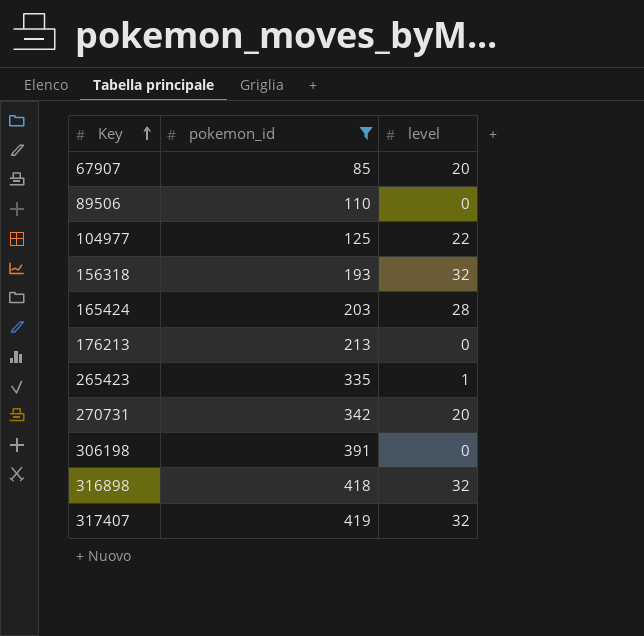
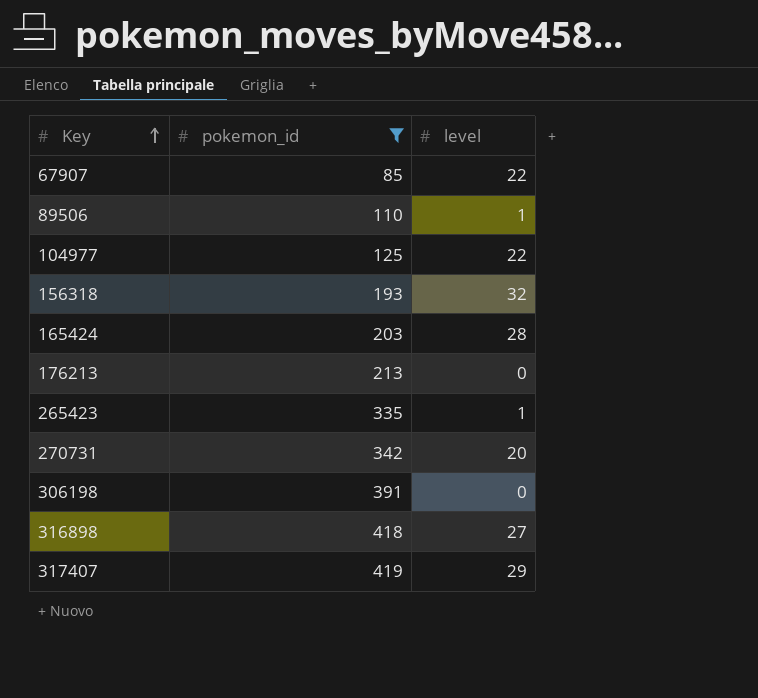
67907 | level: 20 -> 22
89506 | level: 0 -> 1
316898 | level: 32 -> 27
317407 | level: 32 -> 29

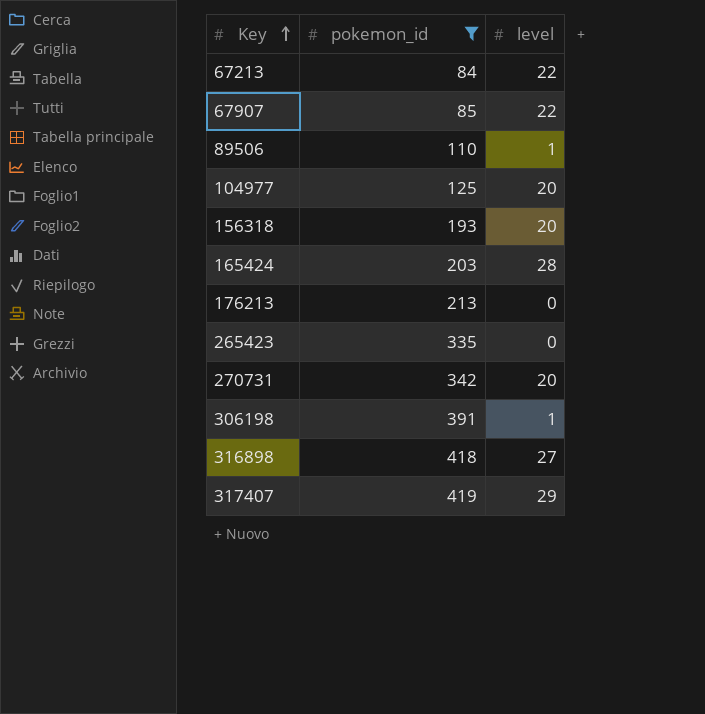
row 67213: none -> 84 | 22
104977 | level: 22 -> 20
156318 | level: 32 -> 20
265423 | level: 1 -> 0
306198 | level: 0 -> 1

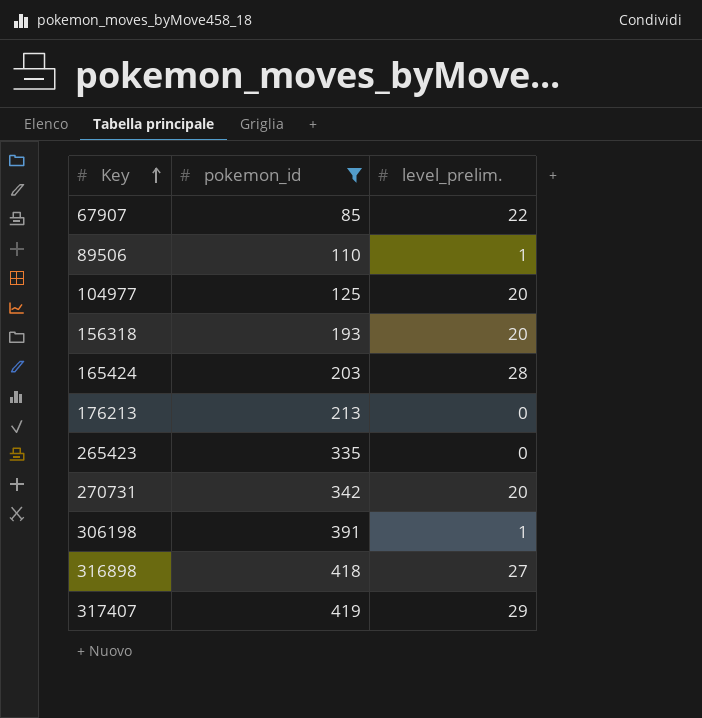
column name: level -> level_prelim.
row 67213: 84 | 22 -> none

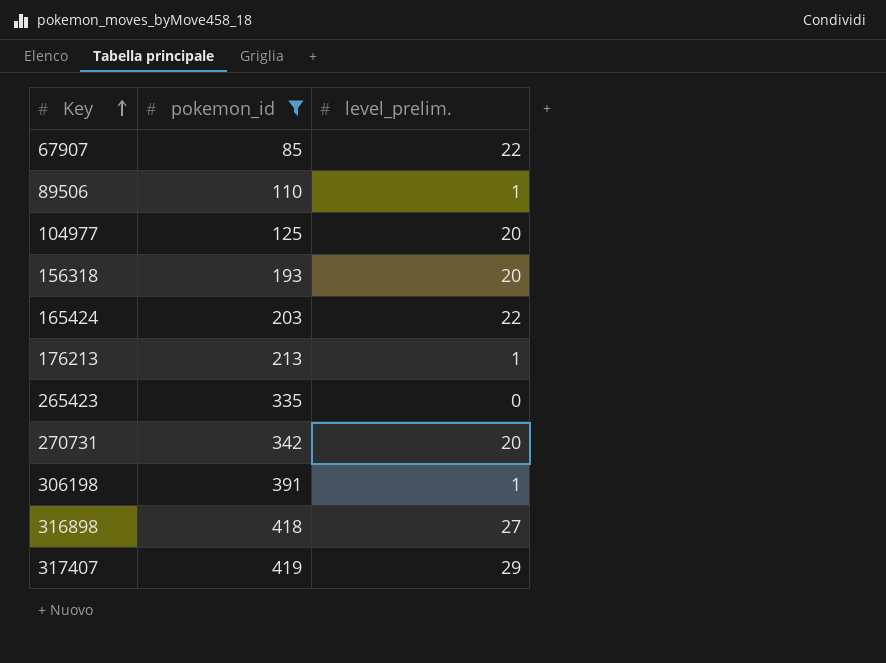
165424 | level_prelim.: 28 -> 22
176213 | level_prelim.: 0 -> 1

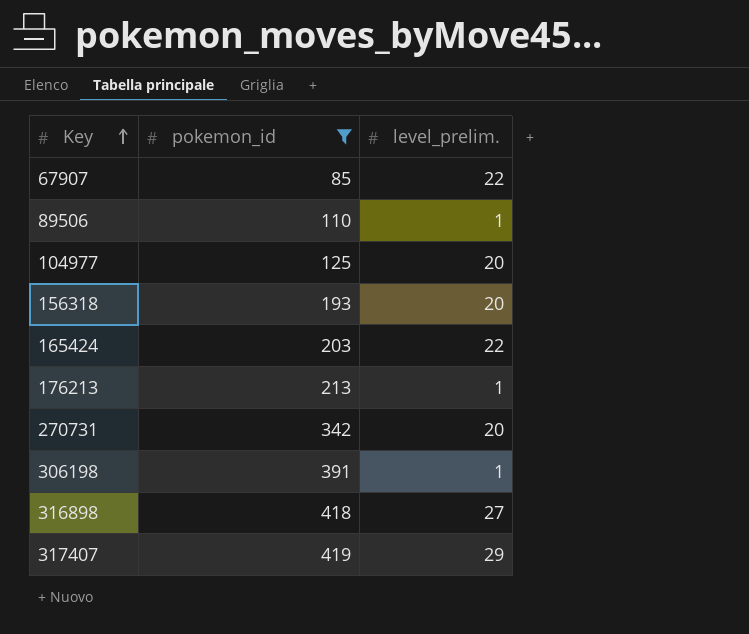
row 265423: 335 | 0 -> none

